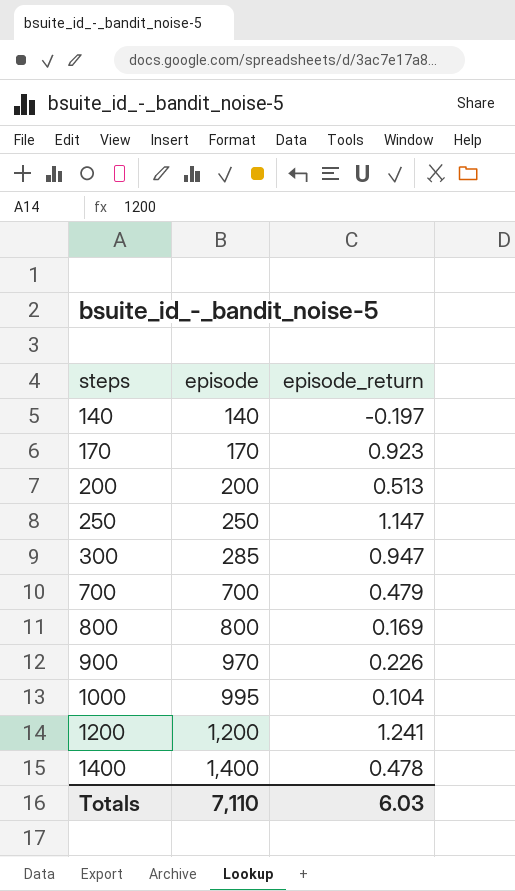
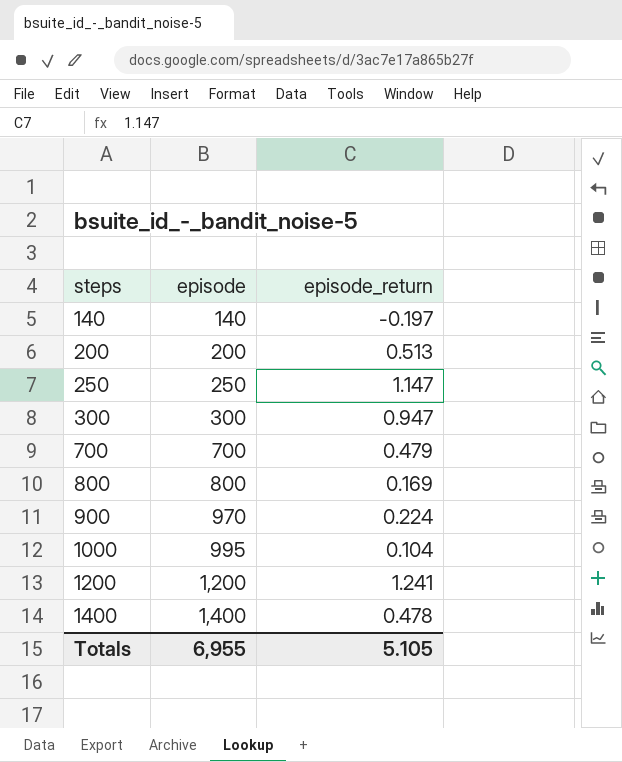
row 170: 170 | 0.923 -> none
300 | episode: 285 -> 300
900 | episode_return: 0.226 -> 0.224
Totals | episode: 7,110 -> 6,955
Totals | episode_return: 6.03 -> 5.105

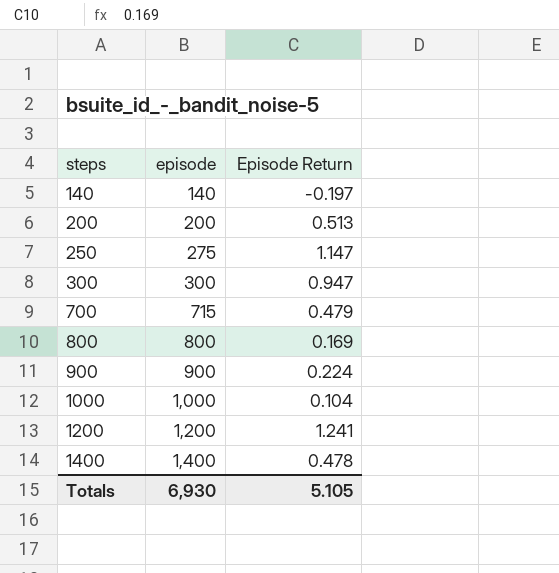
column name: episode_return -> Episode Return
250 | episode: 250 -> 275
700 | episode: 700 -> 715
900 | episode: 970 -> 900
1000 | episode: 995 -> 1,000
Totals | episode: 6,955 -> 6,930

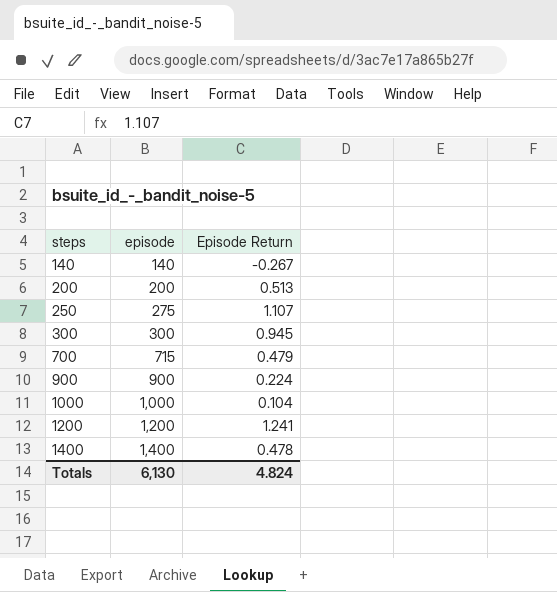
row 800: 800 | 0.169 -> none
140 | Episode Return: -0.197 -> -0.267
250 | Episode Return: 1.147 -> 1.107
300 | Episode Return: 0.947 -> 0.945
Totals | episode: 6,930 -> 6,130
Totals | Episode Return: 5.105 -> 4.824

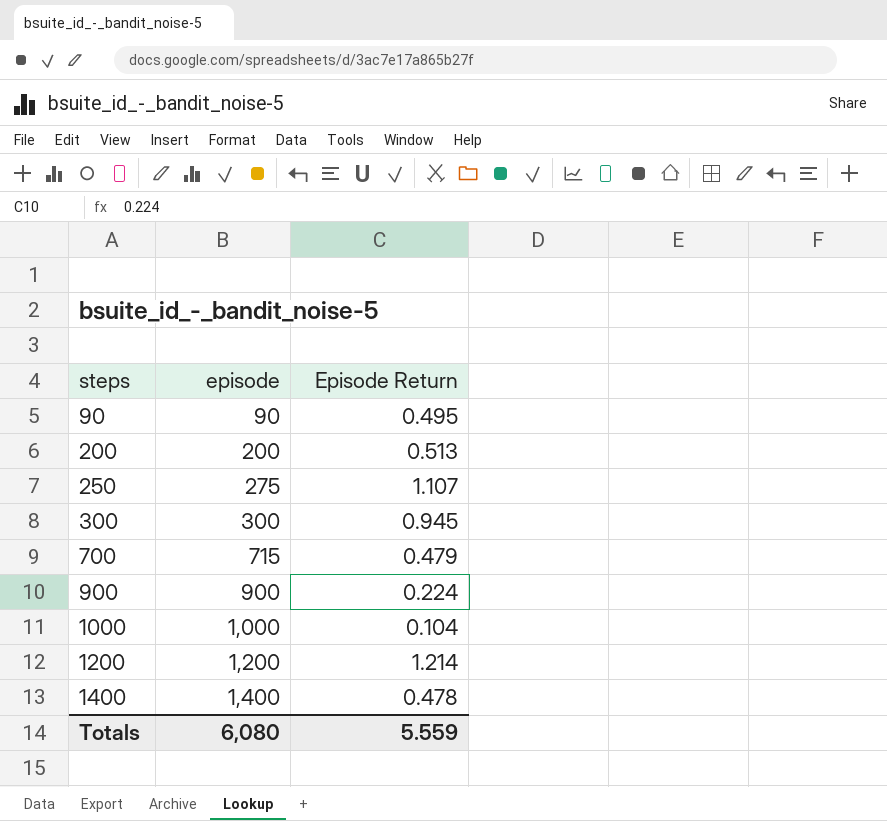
row 140: 140 | -0.267 -> none
row 90: none -> 90 | 0.495
1200 | Episode Return: 1.241 -> 1.214
Totals | episode: 6,130 -> 6,080
Totals | Episode Return: 4.824 -> 5.559

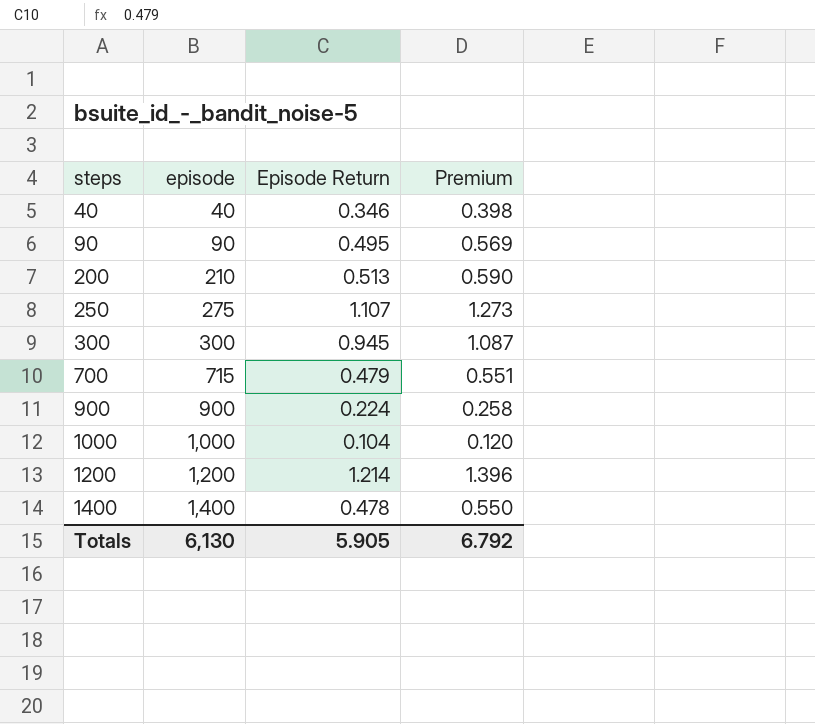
column Premium | formula: none -> [Episode Return] * 1.15
row 40: none -> 40 | 0.346 | 0.398
200 | episode: 200 -> 210
Totals | episode: 6,080 -> 6,130
Totals | Episode Return: 5.559 -> 5.905

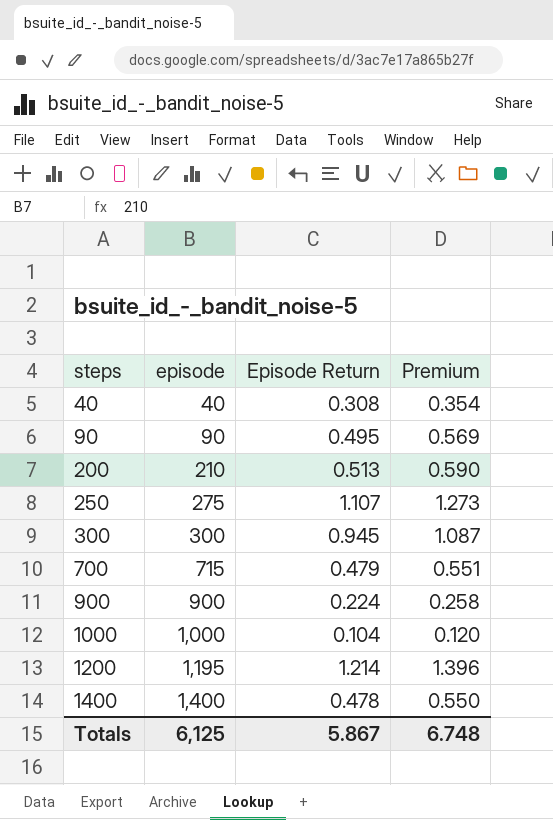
40 | Episode Return: 0.346 -> 0.308
40 | Premium: 0.398 -> 0.354
1200 | episode: 1,200 -> 1,195
Totals | episode: 6,130 -> 6,125
Totals | Episode Return: 5.905 -> 5.867
Totals | Premium: 6.792 -> 6.748

